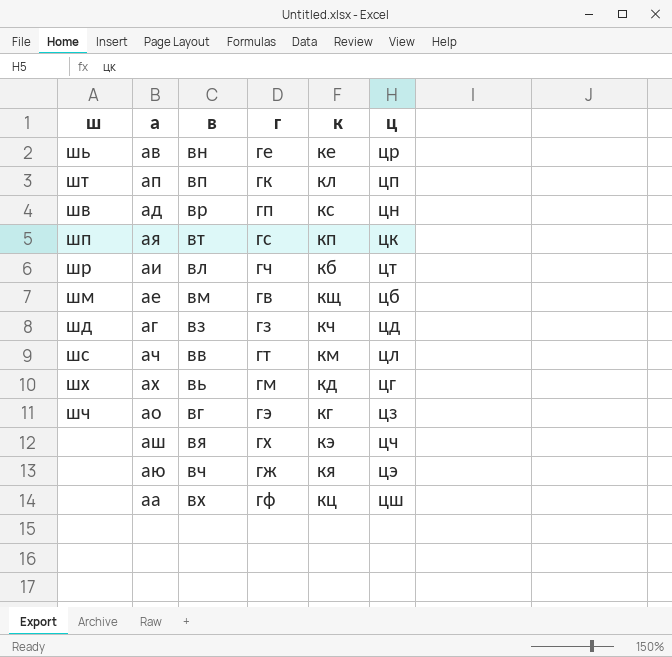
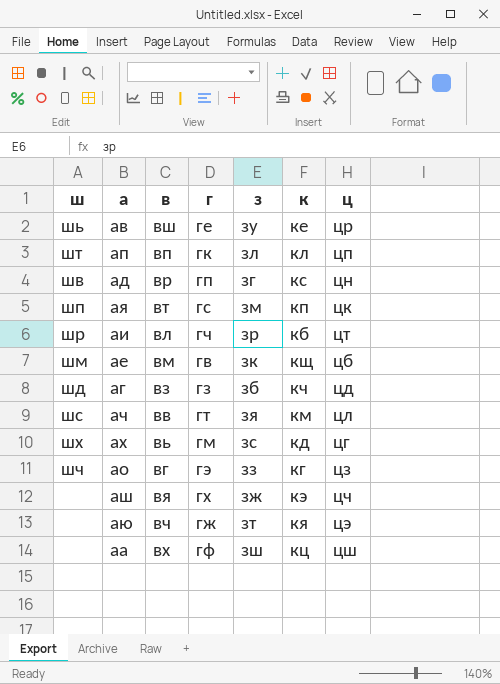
column з | position: none -> 5
ав | в: вн -> вш

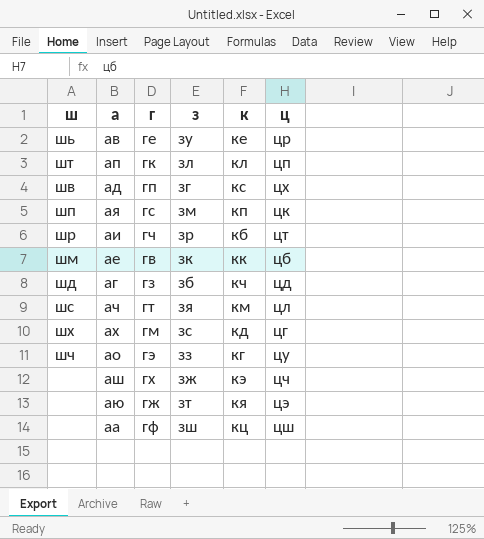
column в | position: 3 -> none
ад | ц: цн -> цх
ае | к: кщ -> кк
ао | ц: цз -> цу

